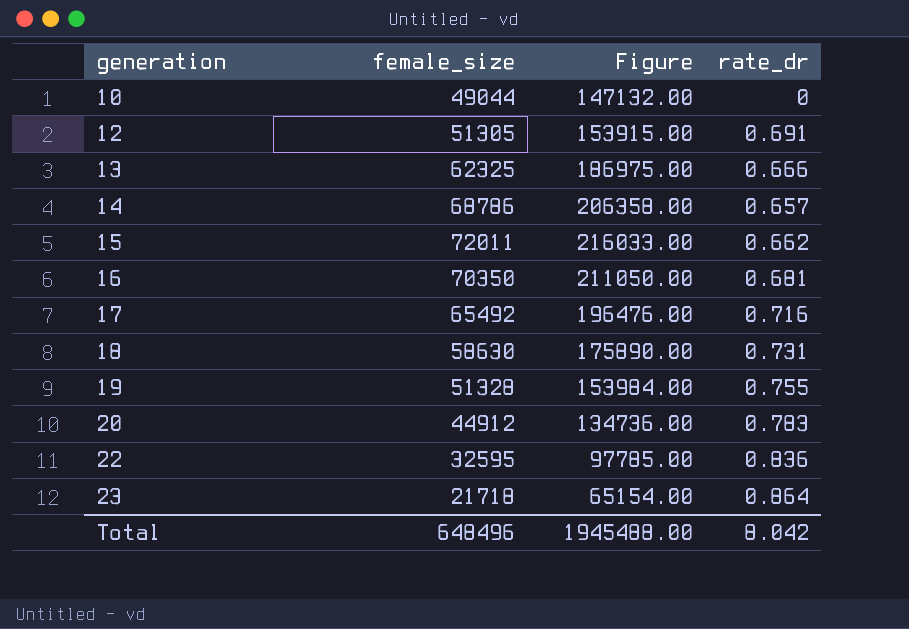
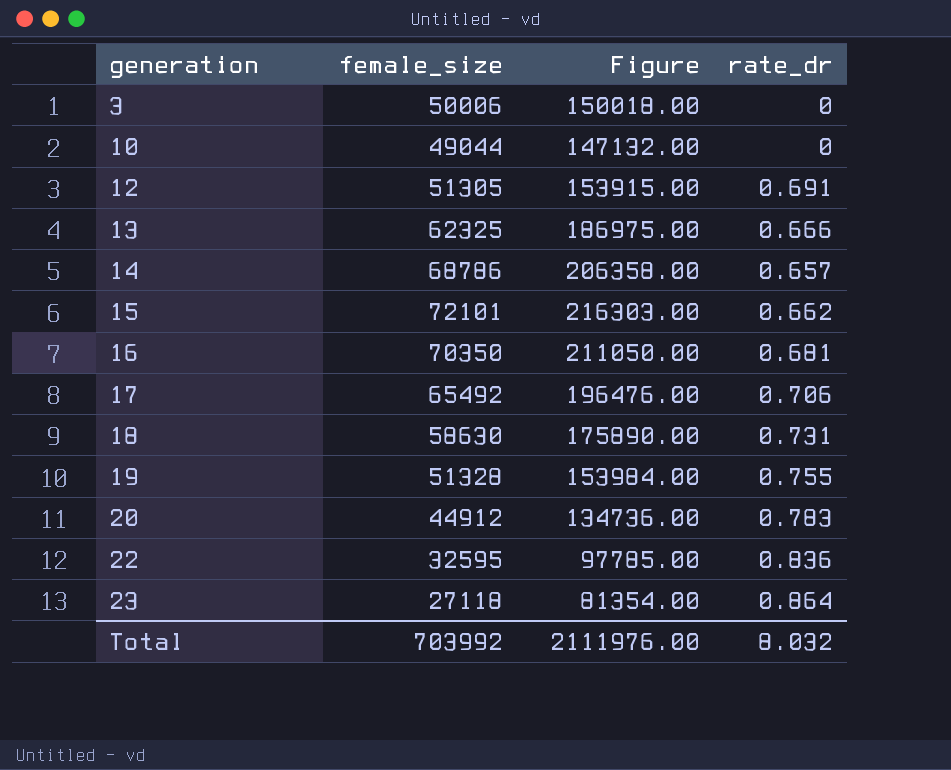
row 3: none -> 50006 | 150018.00 | 0
15 | female_size: 72011 -> 72101
15 | Figure: 216033.00 -> 216303.00
17 | rate_dr: 0.716 -> 0.706
23 | female_size: 21718 -> 27118
23 | Figure: 65154.00 -> 81354.00
Total | female_size: 648496 -> 703992
Total | Figure: 1945488.00 -> 2111976.00
Total | rate_dr: 8.042 -> 8.032

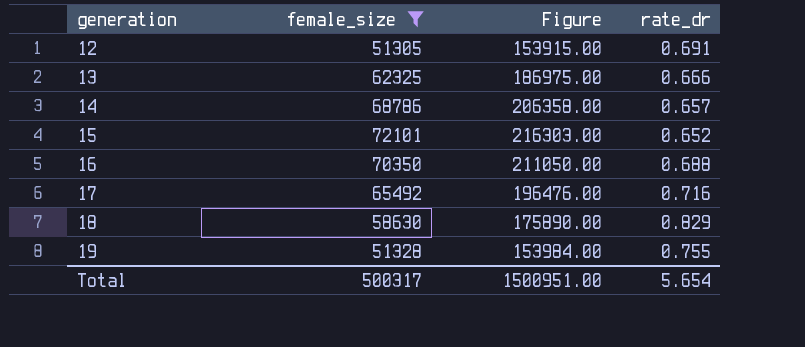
filter: none -> female_size >= 51305
15 | rate_dr: 0.662 -> 0.652
16 | rate_dr: 0.681 -> 0.688
17 | rate_dr: 0.706 -> 0.716
18 | rate_dr: 0.731 -> 0.829
Total | female_size: 703992 -> 500317
Total | Figure: 2111976.00 -> 1500951.00
Total | rate_dr: 8.032 -> 5.654

